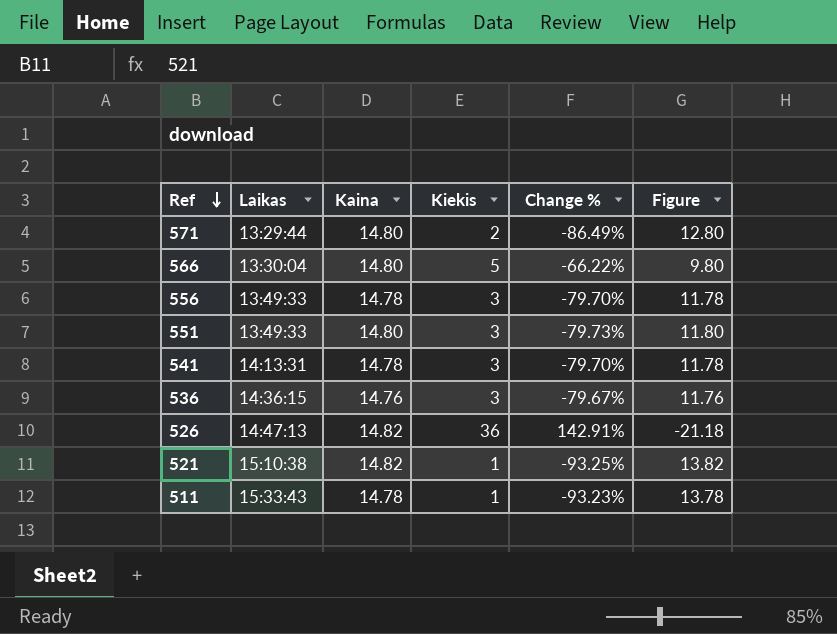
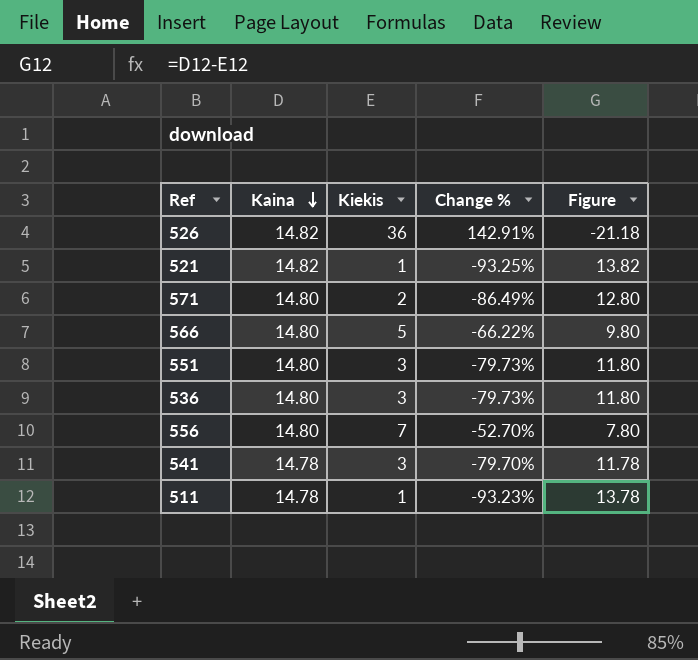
row order: Ref descending -> Kaina descending
column Laikas | position: 2 -> none
536 | Kaina: 14.76 -> 14.80
536 | Change %: -79.67% -> -79.73%
536 | Figure: 11.76 -> 11.80
556 | Kaina: 14.78 -> 14.80
556 | Kiekis: 3 -> 7
556 | Change %: -79.70% -> -52.70%
556 | Figure: 11.78 -> 7.80

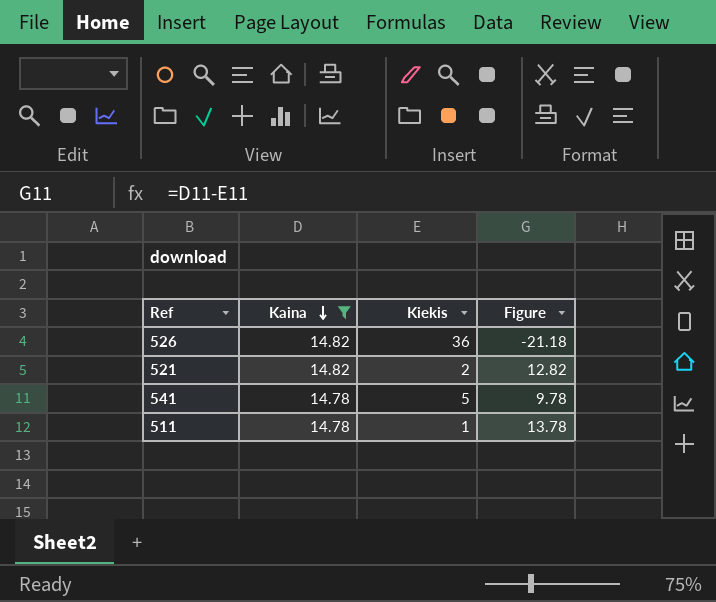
filter: none -> Kaina != 14.80
column Change % | formula: ([Kiekis] - [Kaina]) / [Kaina] -> none
521 | Kiekis: 1 -> 2
521 | Figure: 13.82 -> 12.82
541 | Kiekis: 3 -> 5
541 | Figure: 11.78 -> 9.78

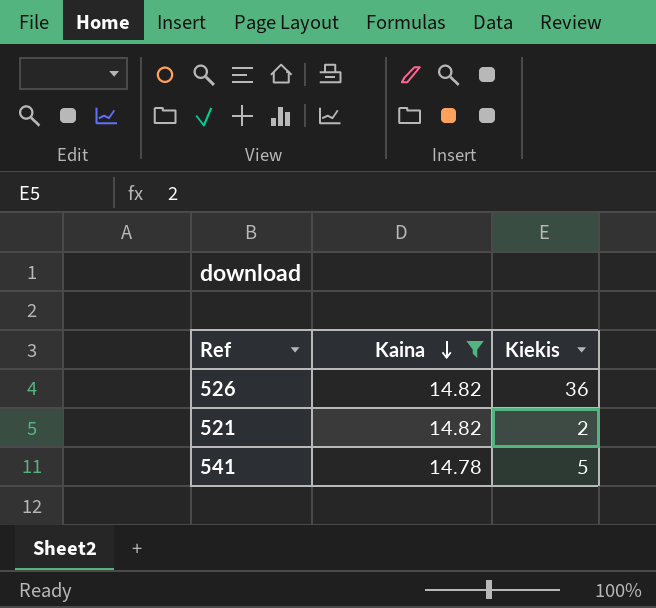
column Figure | formula: [Kaina] - [Kiekis] -> none
row 511: 14.78 | 1 | 13.78 -> none

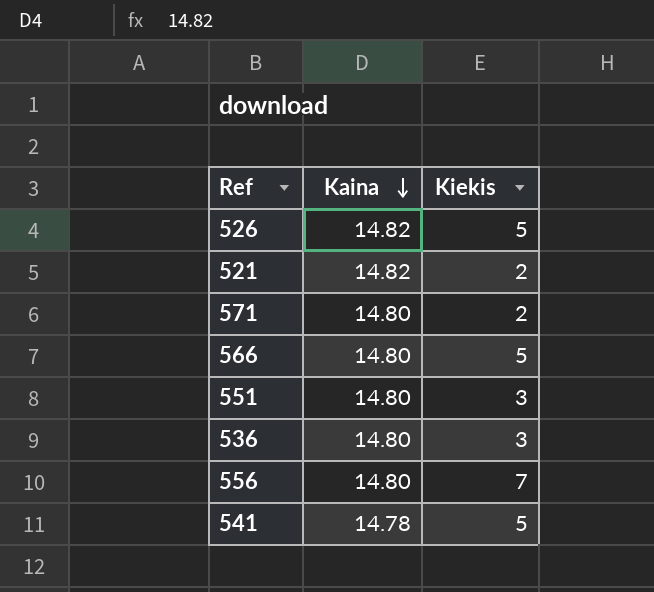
filter: Kaina != 14.80 -> none
526 | Kiekis: 36 -> 5

